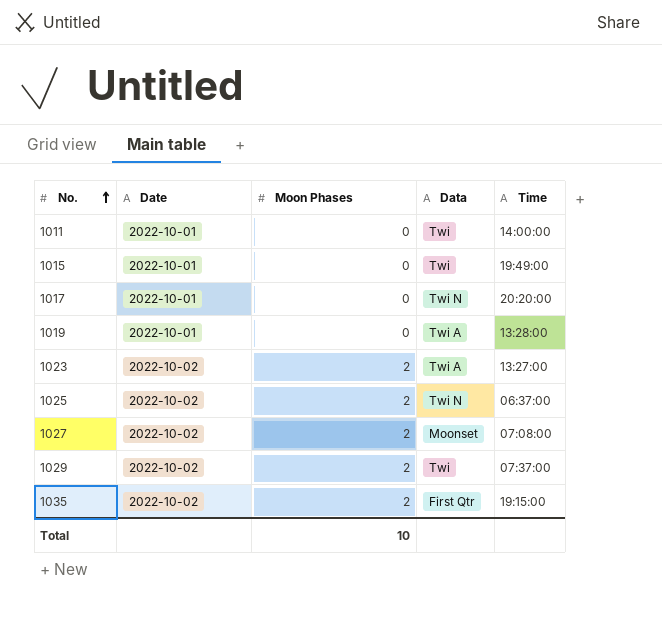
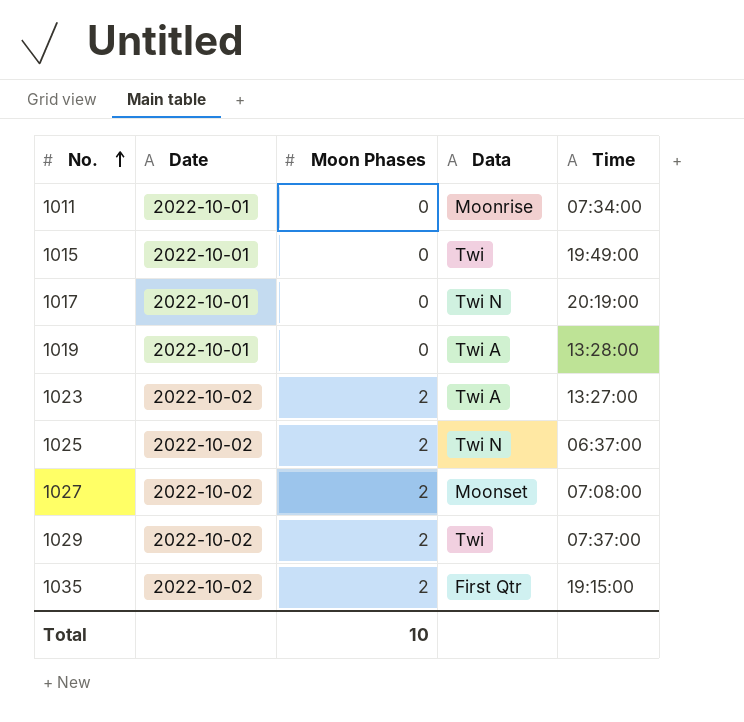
1011 | Data: Twi -> Moonrise
1011 | Time: 14:00:00 -> 07:34:00
1017 | Time: 20:20:00 -> 20:19:00

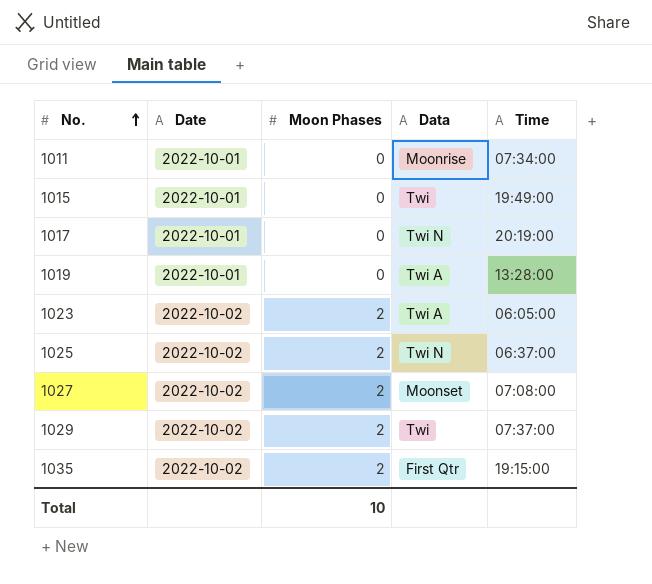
1023 | Time: 13:27:00 -> 06:05:00

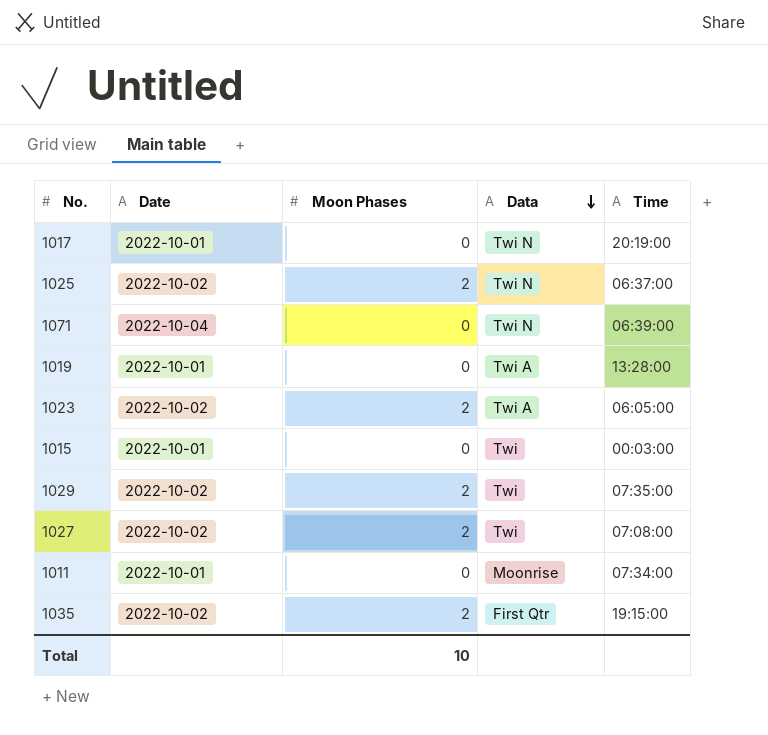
row order: No. ascending -> Data descending
row 1071: none -> 2022-10-04 | 0 | Twi N | 06:39:00
1015 | Time: 19:49:00 -> 00:03:00
1029 | Time: 07:37:00 -> 07:35:00
1027 | Data: Moonset -> Twi

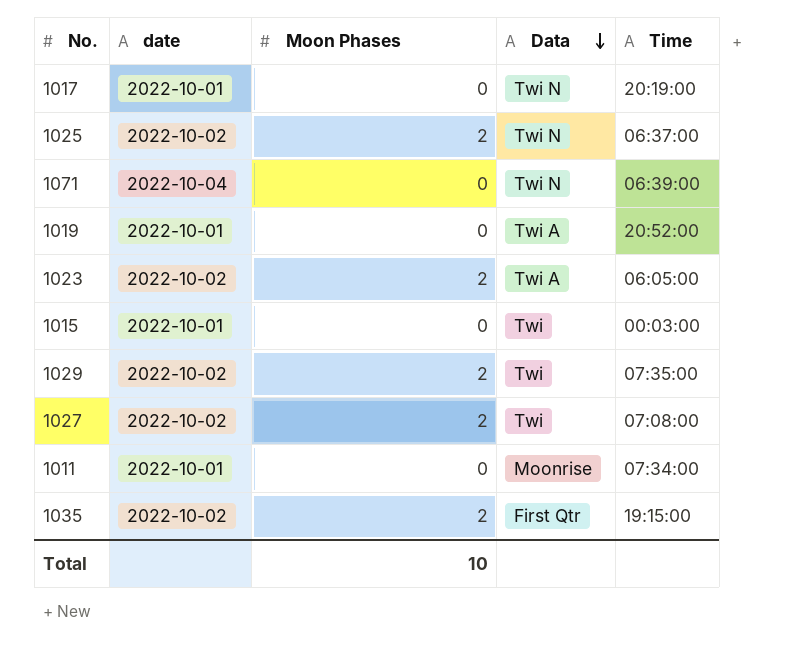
column name: Date -> date
1019 | Time: 13:28:00 -> 20:52:00

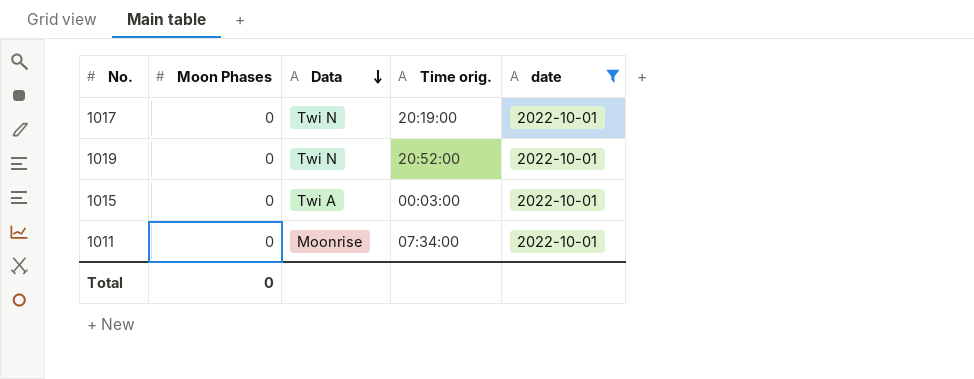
filter: none -> date = 2022-10-01
column name: Time -> Time orig.
column date | position: 2 -> 5
1019 | Data: Twi A -> Twi N
1015 | Data: Twi -> Twi A
Total | Moon Phases: 10 -> 0

